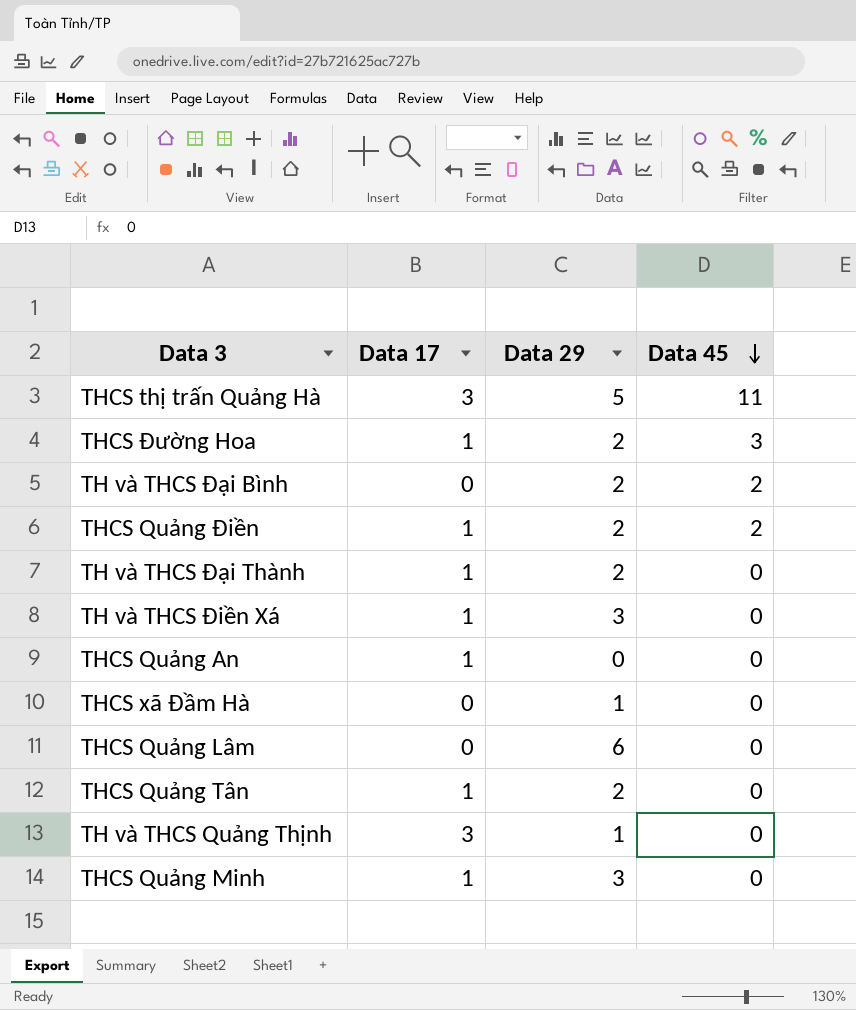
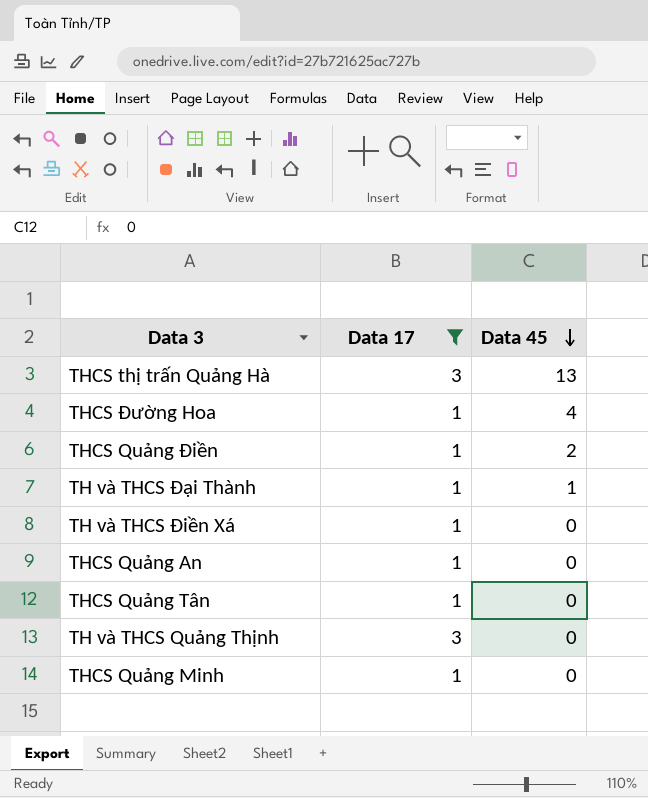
filter: none -> Data 17 != 0
column Data 29 | position: 3 -> none
THCS thị trấn Quảng Hà | Data 45: 11 -> 13
THCS Đường Hoa | Data 45: 3 -> 4
TH và THCS Đại Thành | Data 45: 0 -> 1

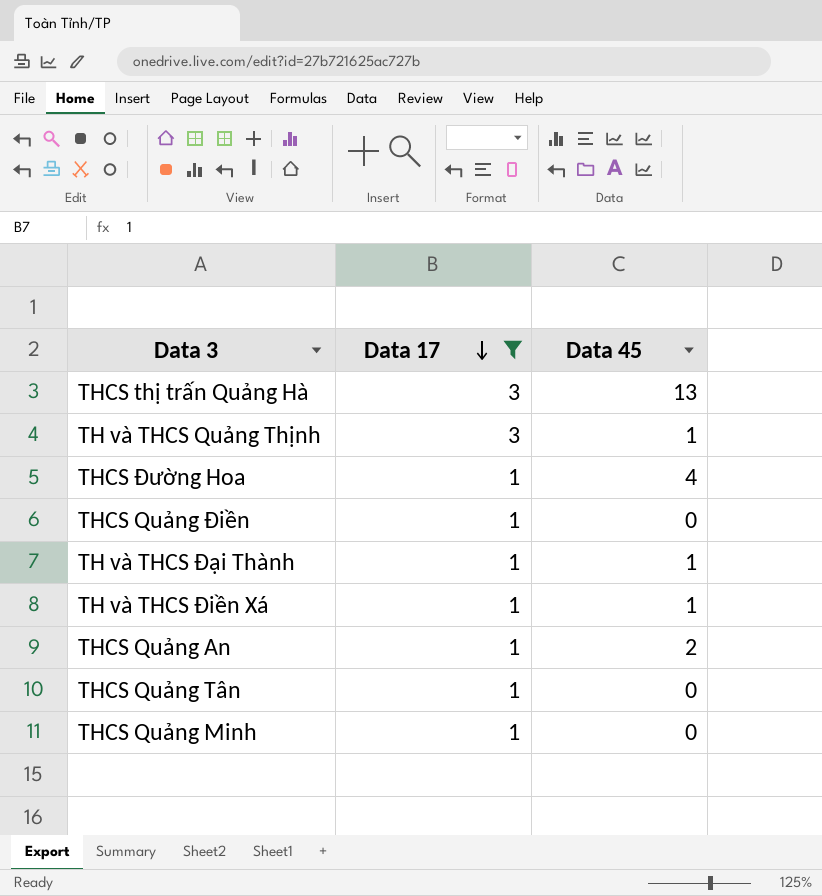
row order: Data 45 descending -> Data 17 descending
TH và THCS Quảng Thịnh | Data 45: 0 -> 1
THCS Quảng Điền | Data 45: 2 -> 0
TH và THCS Điền Xá | Data 45: 0 -> 1
THCS Quảng An | Data 45: 0 -> 2

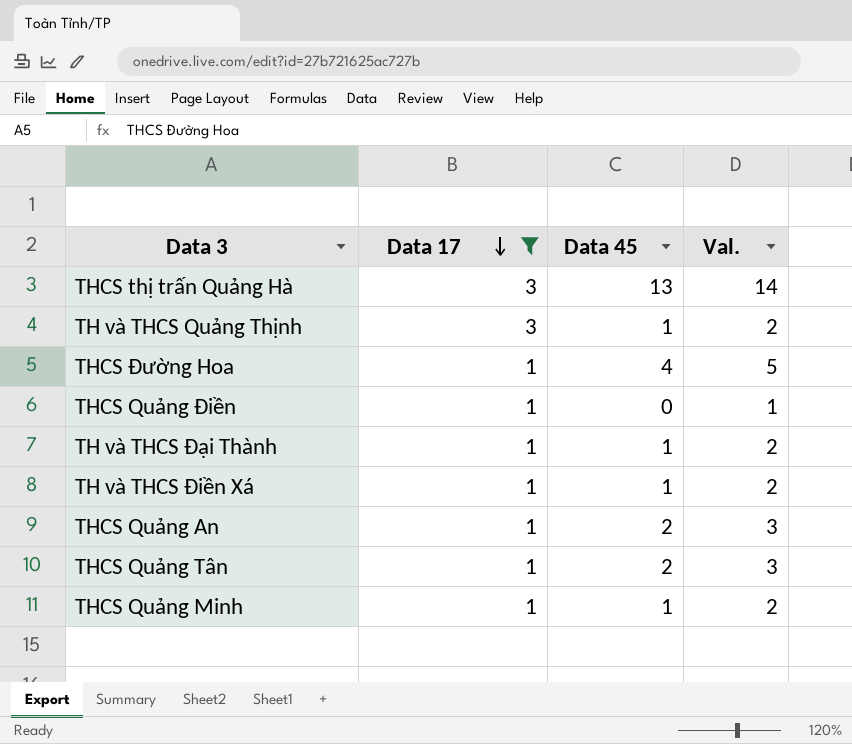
column Val. | formula: none -> [Data 45] + 1
THCS Quảng Tân | Data 45: 0 -> 2
THCS Quảng Minh | Data 45: 0 -> 1

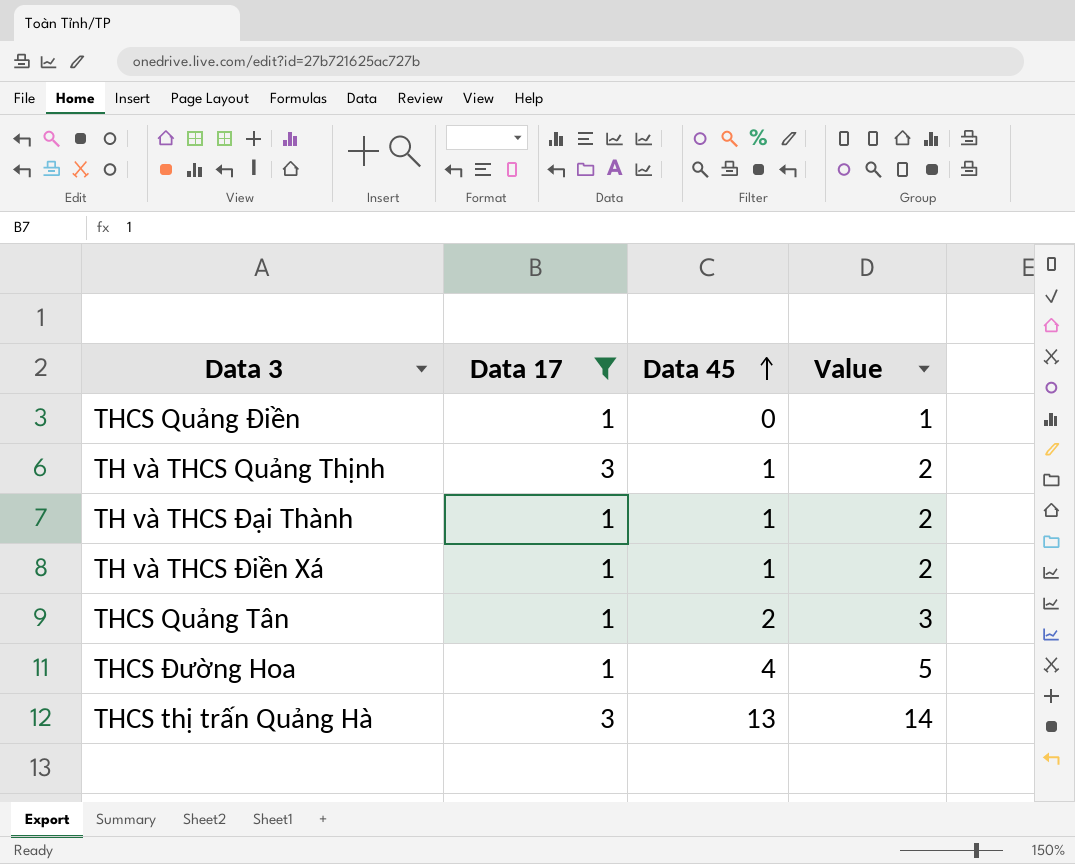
row order: Data 17 descending -> Data 45 ascending
column name: Val. -> Value
row THCS Quảng An: 1 | 2 | 3 -> none
row THCS Quảng Minh: 1 | 1 | 2 -> none

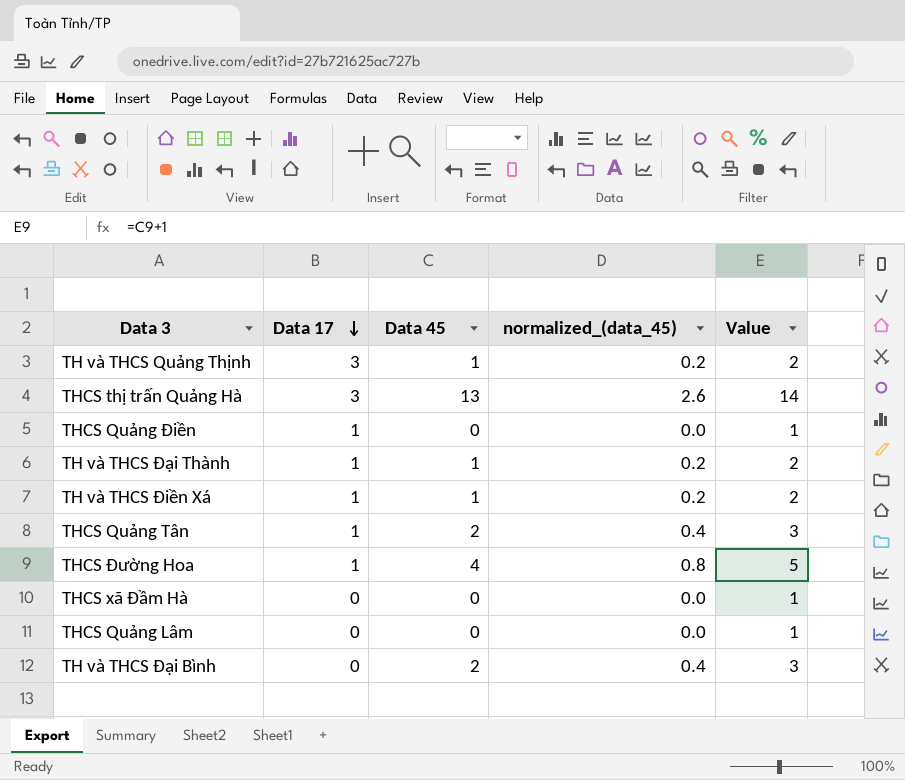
filter: Data 17 != 0 -> none
row order: Data 45 ascending -> Data 17 descending
column normalized_(data_45) | formula: none -> [Data 45] * 0.2

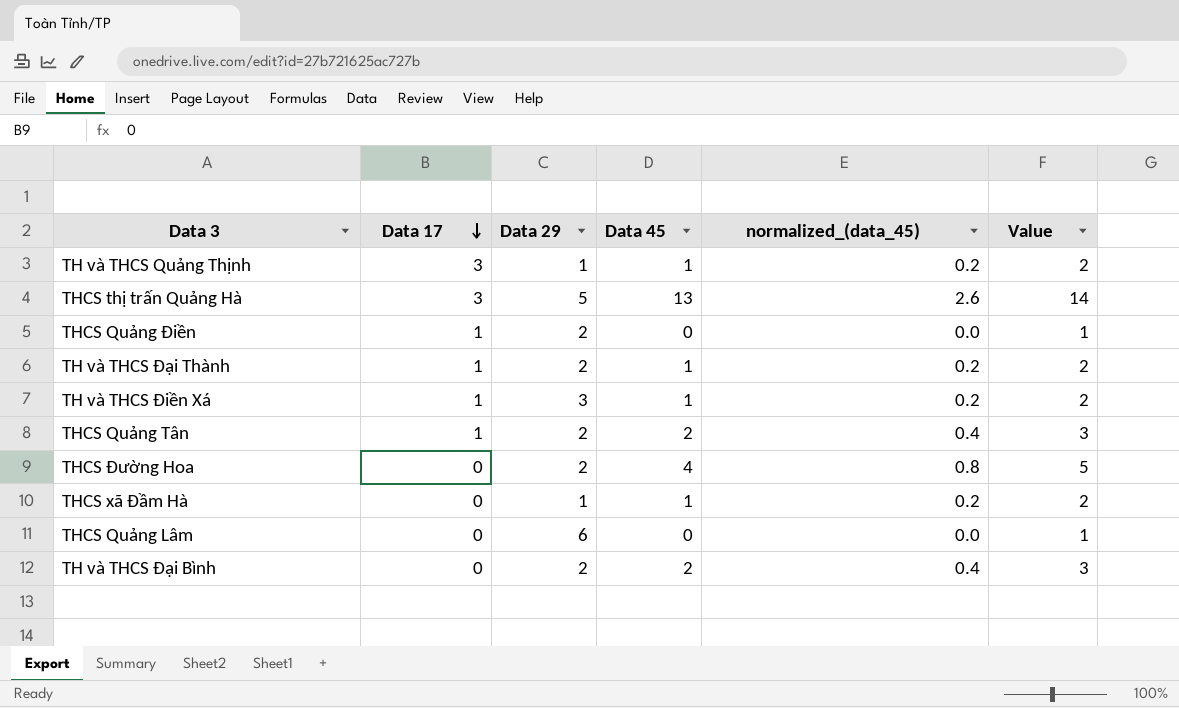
column Data 29 | position: none -> 3
THCS Đường Hoa | Data 17: 1 -> 0
THCS xã Đầm Hà | Data 45: 0 -> 1
THCS xã Đầm Hà | normalized_(data_45): 0.0 -> 0.2
THCS xã Đầm Hà | Value: 1 -> 2

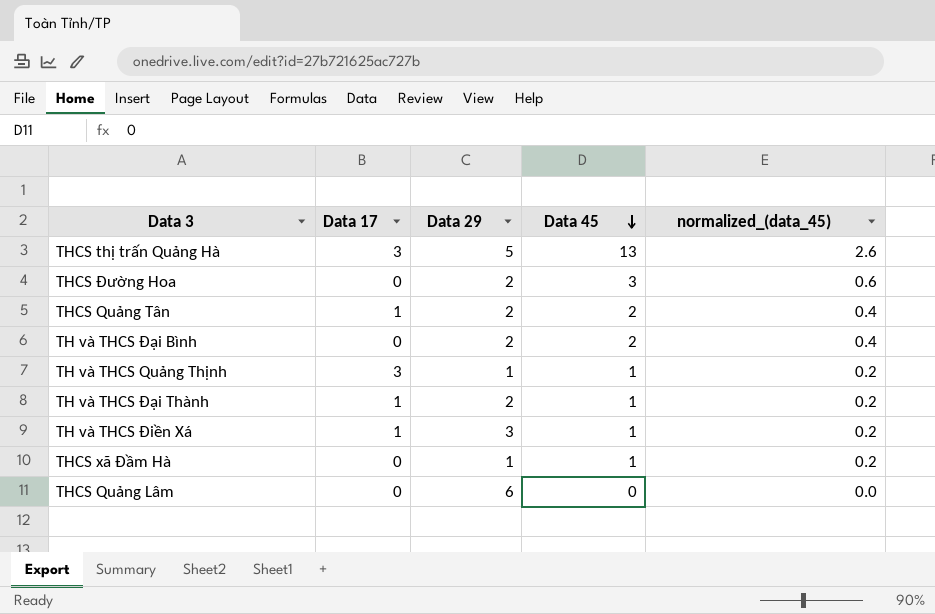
row order: Data 17 descending -> Data 45 descending
column Value | formula: [Data 45] + 1 -> none
row THCS Quảng Điền: 1 | 2 | 0 | 0.0 | 1 -> none
THCS Đường Hoa | Data 45: 4 -> 3
THCS Đường Hoa | normalized_(data_45): 0.8 -> 0.6

